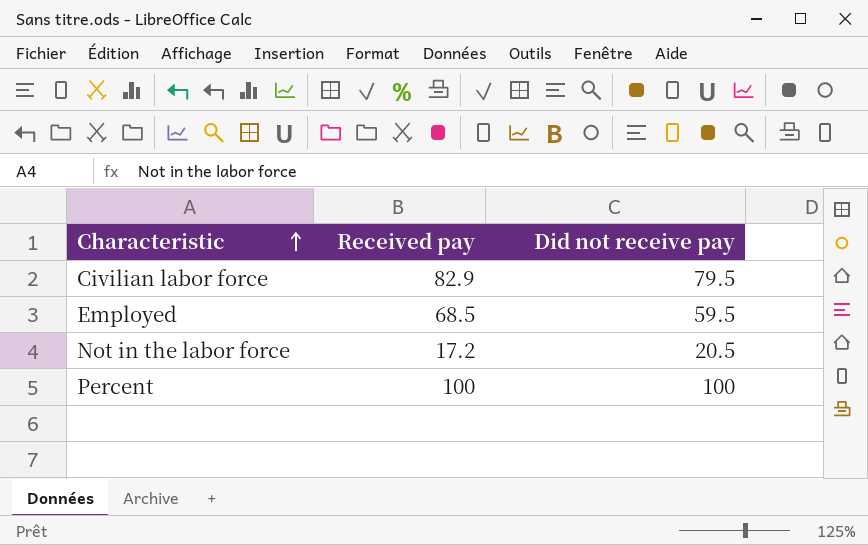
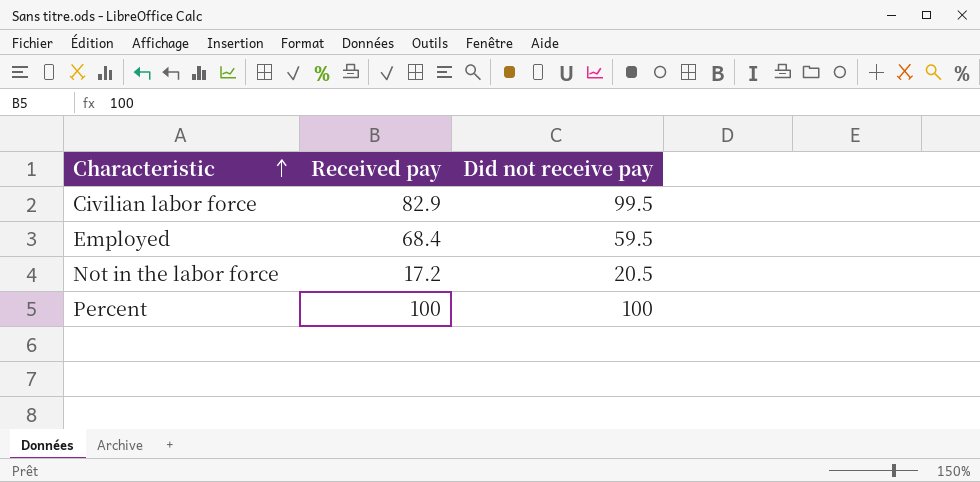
Civilian labor force | Did not receive pay: 79.5 -> 99.5
Employed | Received pay: 68.5 -> 68.4

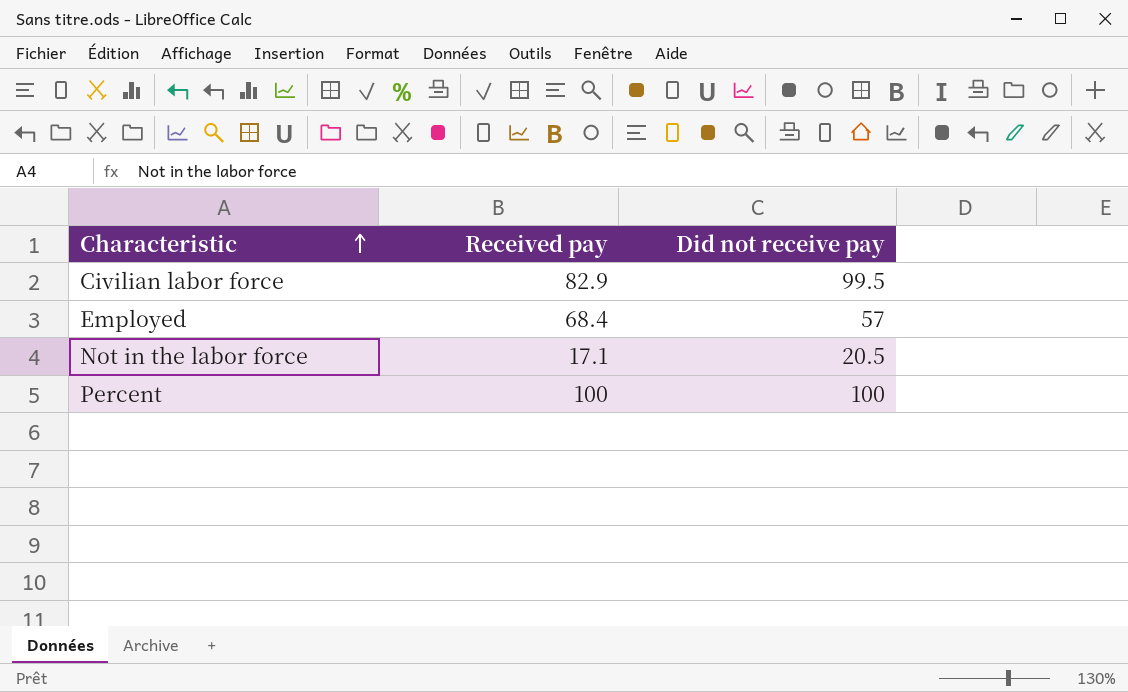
Employed | Did not receive pay: 59.5 -> 57
Not in the labor force | Received pay: 17.2 -> 17.1

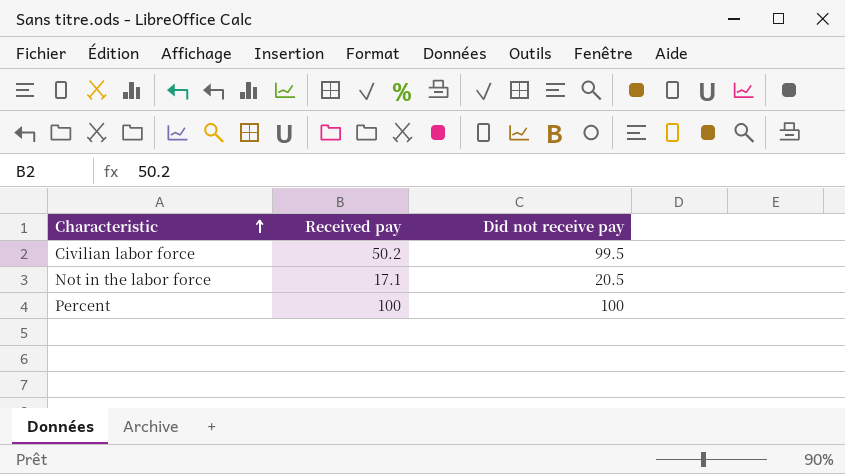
row Employed: 68.4 | 57 -> none
Civilian labor force | Received pay: 82.9 -> 50.2

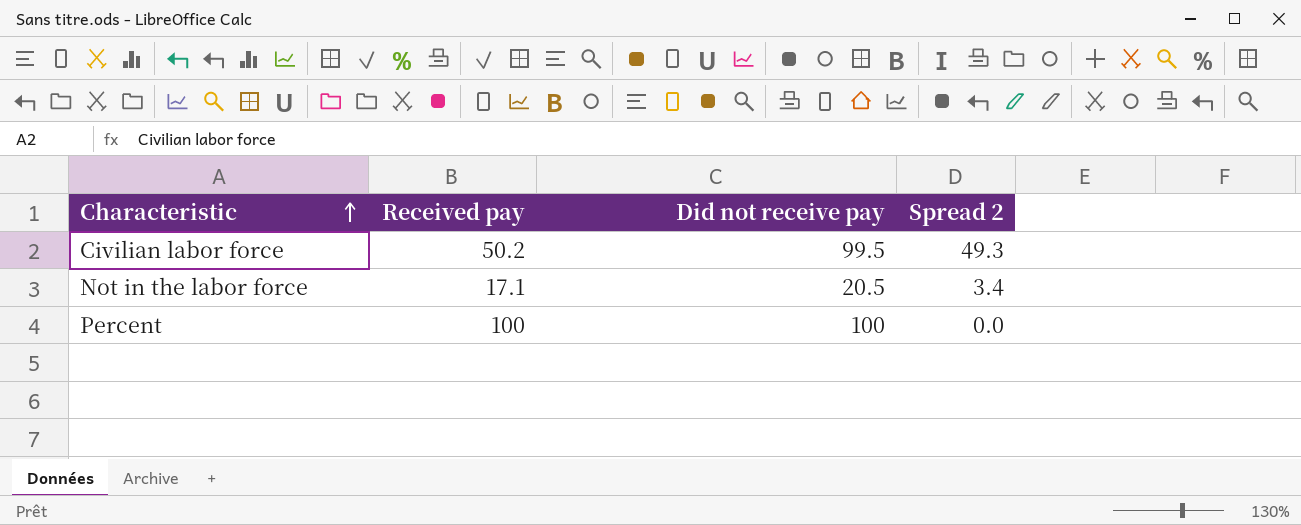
column Spread 2 | formula: none -> [Did not receive pay] - [Received pay]

